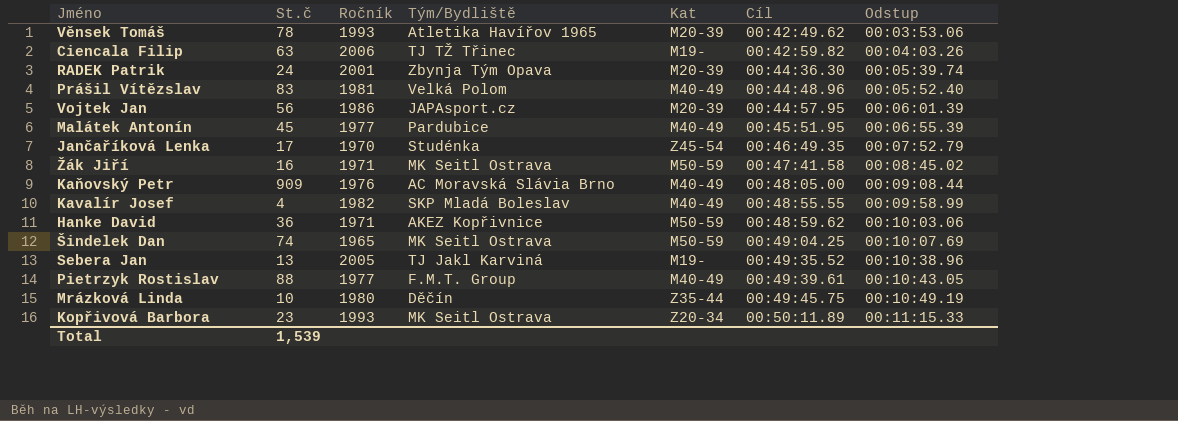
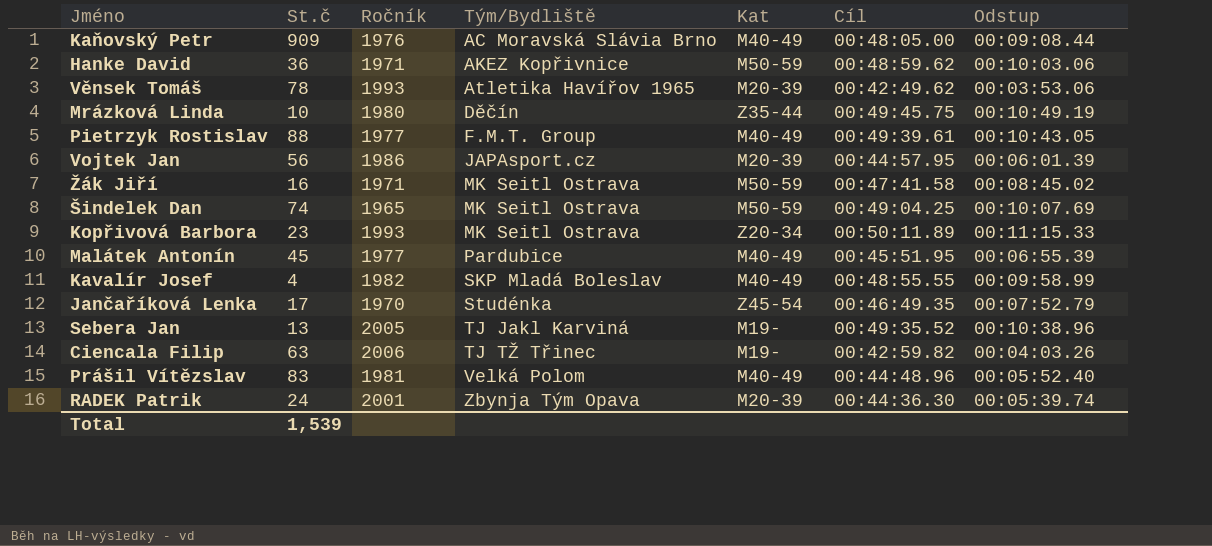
row order: Cíl ascending -> Tým/Bydliště ascending

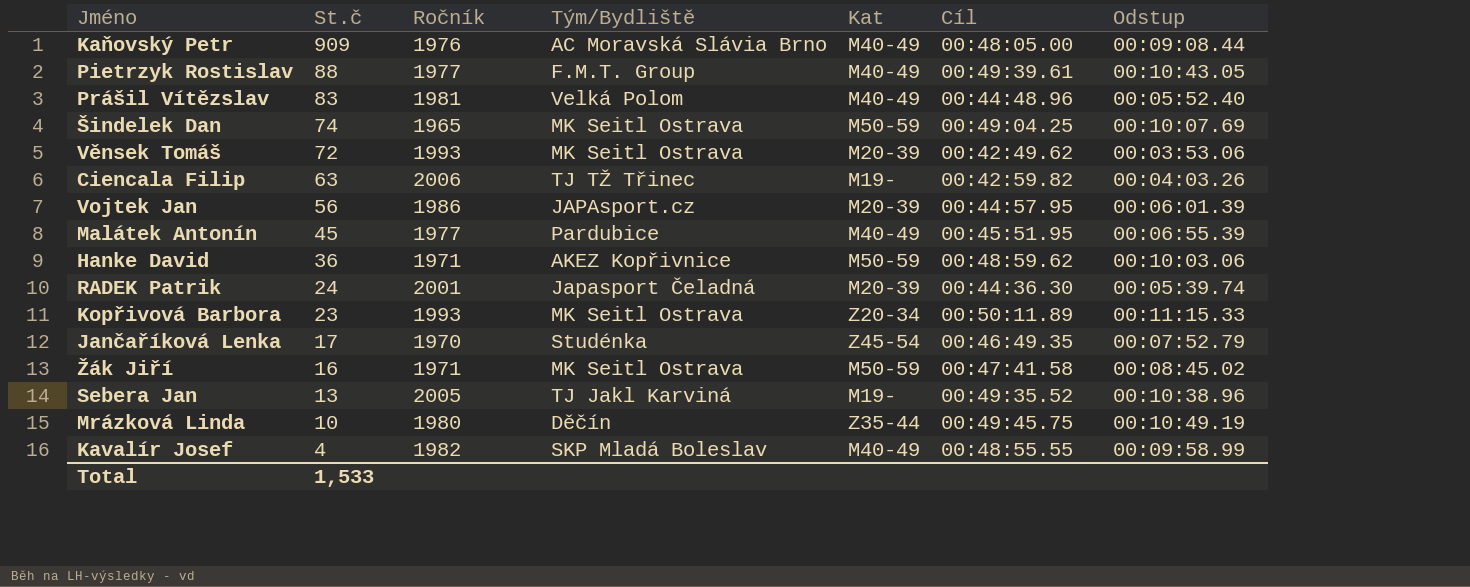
row order: Tým/Bydliště ascending -> St.č descending
Věnsek Tomáš | St.č: 78 -> 72
Věnsek Tomáš | Tým/Bydliště: Atletika Havířov 1965 -> MK Seitl Ostrava
RADEK Patrik | Tým/Bydliště: Zbynja Tým Opava -> Japasport Čeladná
Total | St.č: 1,539 -> 1,533

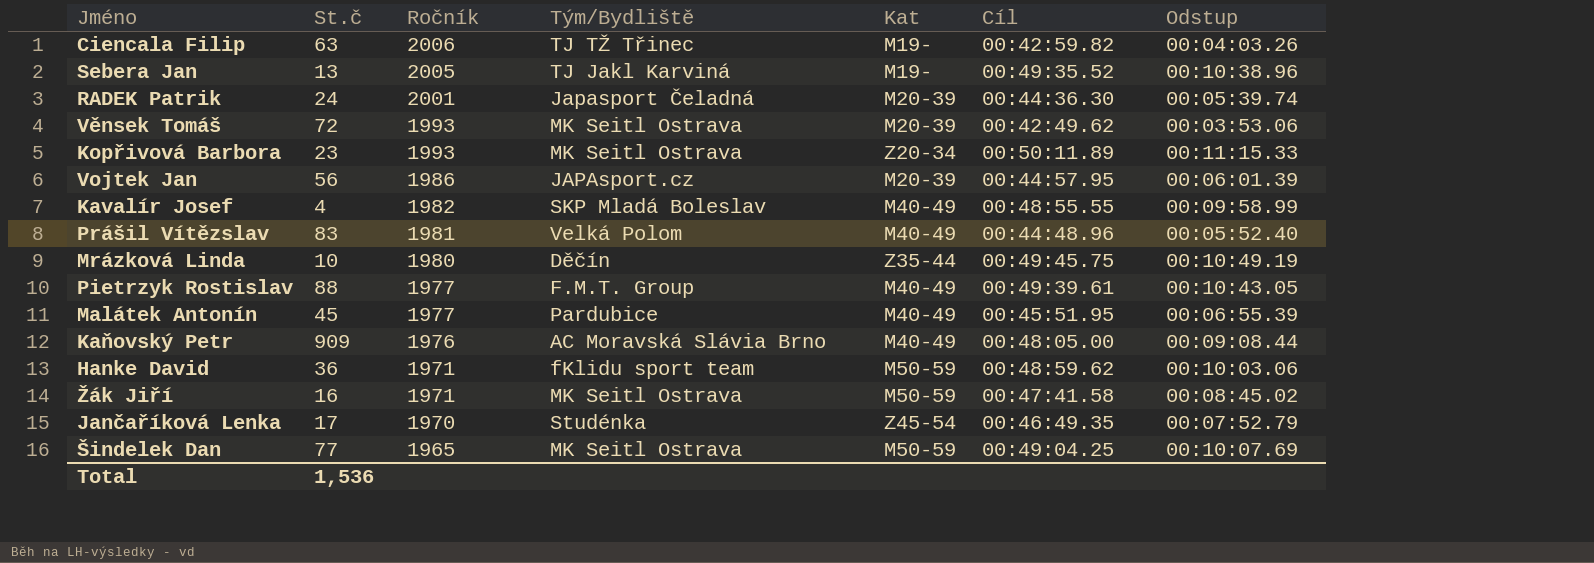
row order: St.č descending -> Ročník descending
Hanke David | Tým/Bydliště: AKEZ Kopřivnice -> fKlidu sport team
Šindelek Dan | St.č: 74 -> 77
Total | St.č: 1,533 -> 1,536

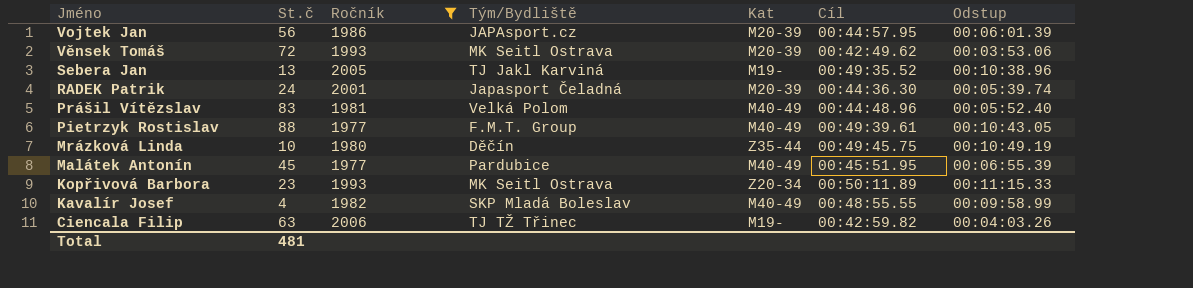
filter: none -> Ročník >= 1977
row order: Ročník descending -> Jméno descending
Total | St.č: 1,536 -> 481

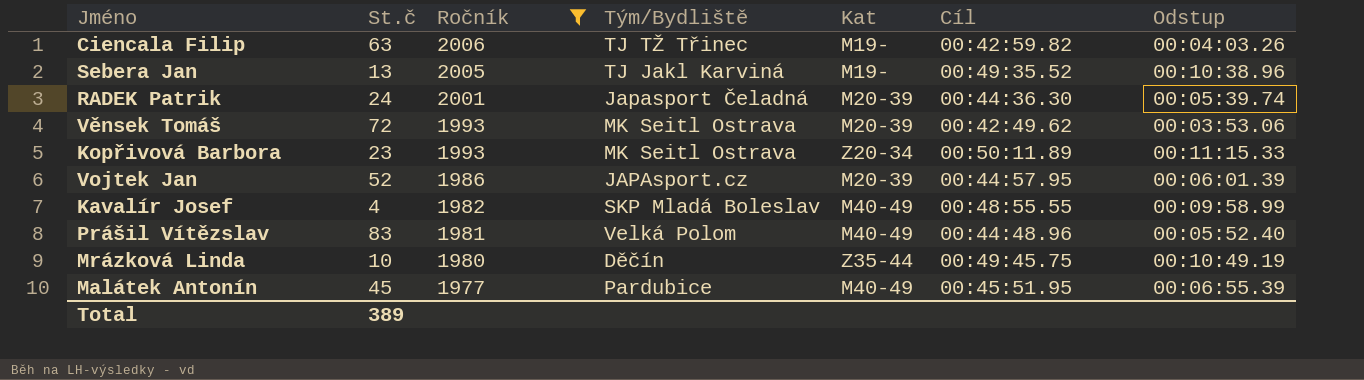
row order: Jméno descending -> Ročník descending
row Pietrzyk Rostislav: 88 | 1977 | F.M.T. Group | M40-49 | 00:49:39.61 | 00:10:43.05 -> none
Vojtek Jan | St.č: 56 -> 52
Total | St.č: 481 -> 389

